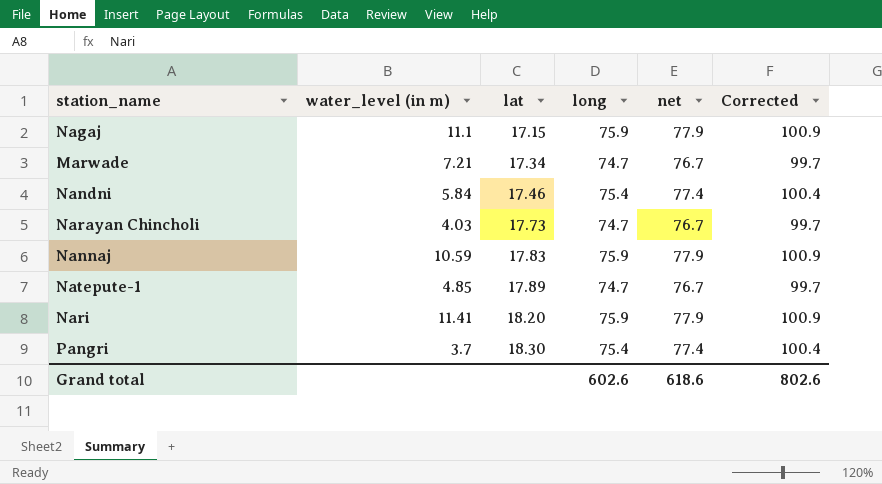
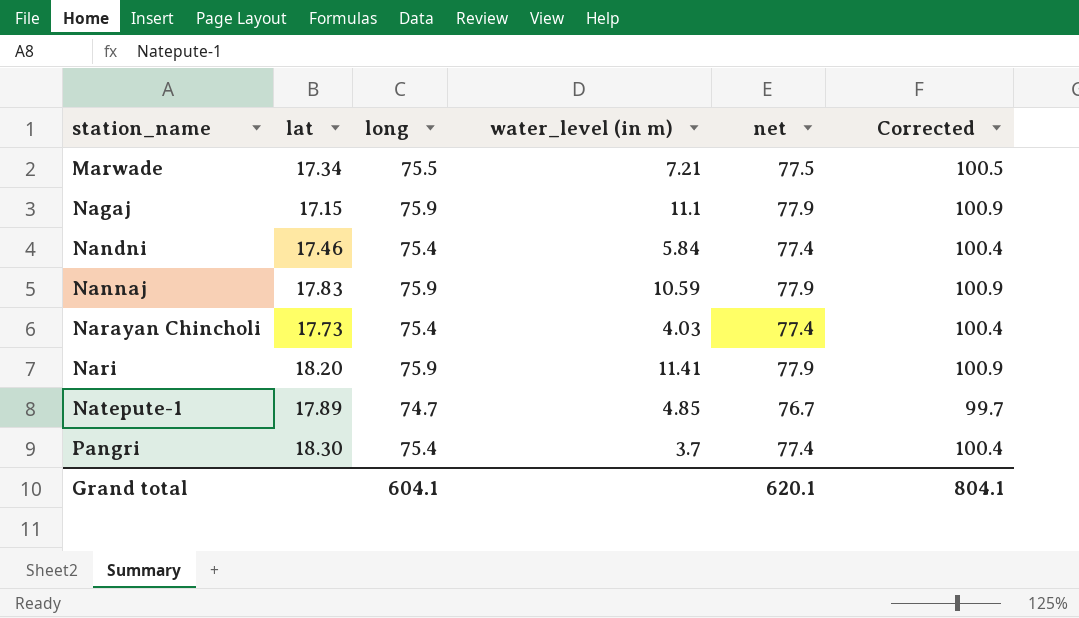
row order: lat ascending -> station_name ascending
column water_level (in m) | position: 2 -> 4
Marwade | long: 74.7 -> 75.5
Marwade | net: 76.7 -> 77.5
Marwade | Corrected: 99.7 -> 100.5
Narayan Chincholi | long: 74.7 -> 75.4
Narayan Chincholi | net: 76.7 -> 77.4
Narayan Chincholi | Corrected: 99.7 -> 100.4
Grand total | long: 602.6 -> 604.1
Grand total | net: 618.6 -> 620.1
Grand total | Corrected: 802.6 -> 804.1

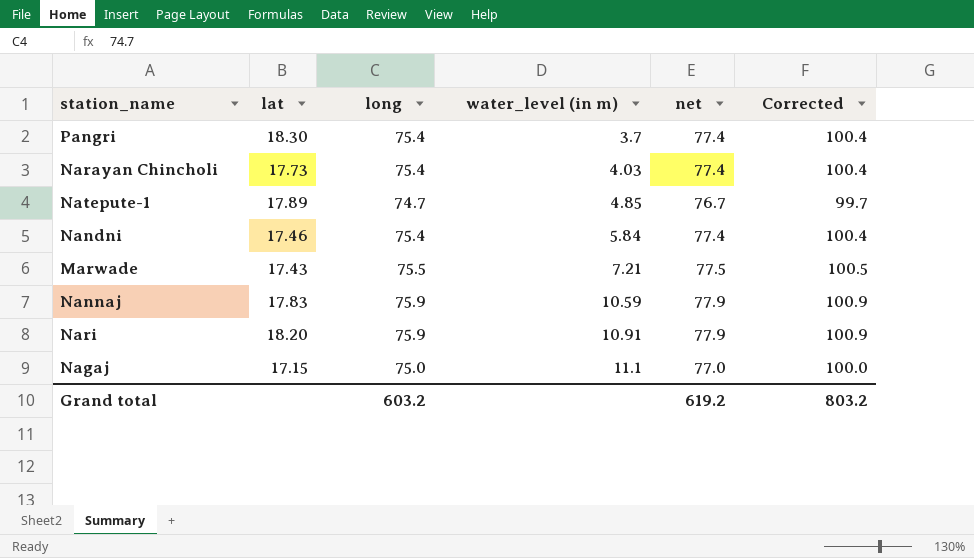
row order: station_name ascending -> water_level (in m) ascending
Marwade | lat: 17.34 -> 17.43
Nari | water_level (in m): 11.41 -> 10.91
Nagaj | long: 75.9 -> 75.0
Nagaj | net: 77.9 -> 77.0
Nagaj | Corrected: 100.9 -> 100.0
Grand total | long: 604.1 -> 603.2
Grand total | net: 620.1 -> 619.2
Grand total | Corrected: 804.1 -> 803.2

